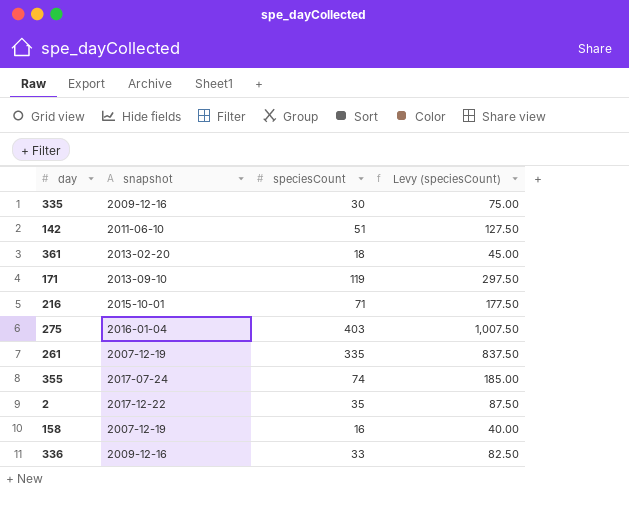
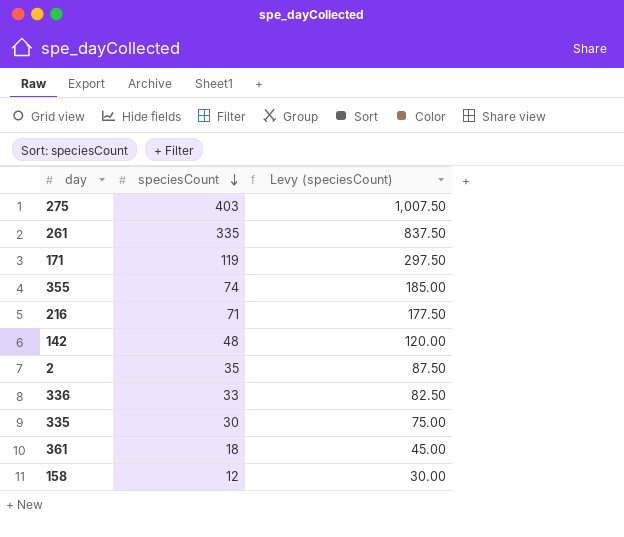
row order: none -> speciesCount descending
column snapshot | position: 2 -> none
142 | speciesCount: 51 -> 48
142 | Levy (speciesCount): 127.50 -> 120.00
158 | speciesCount: 16 -> 12
158 | Levy (speciesCount): 40.00 -> 30.00

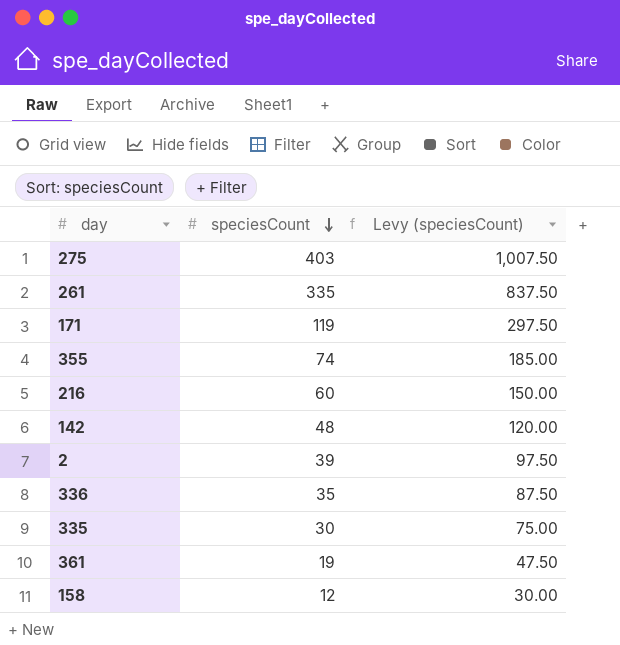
216 | speciesCount: 71 -> 60
216 | Levy (speciesCount): 177.50 -> 150.00
2 | speciesCount: 35 -> 39
2 | Levy (speciesCount): 87.50 -> 97.50
336 | speciesCount: 33 -> 35
336 | Levy (speciesCount): 82.50 -> 87.50
361 | speciesCount: 18 -> 19
361 | Levy (speciesCount): 45.00 -> 47.50

